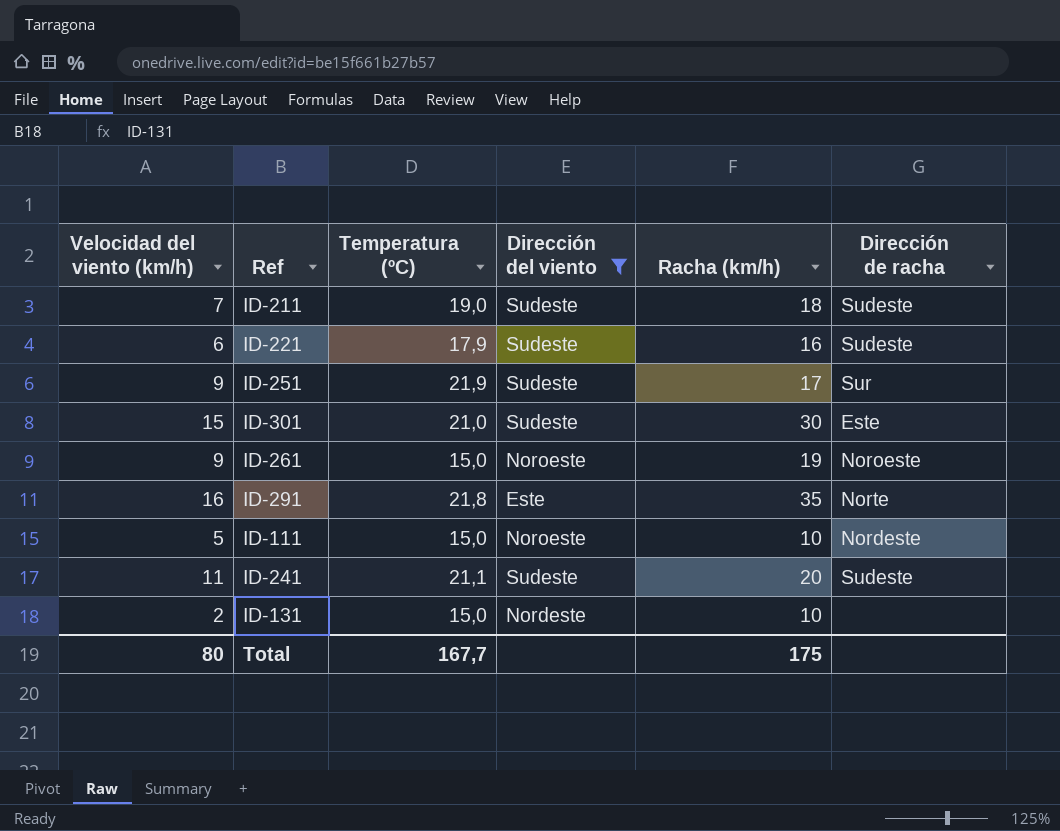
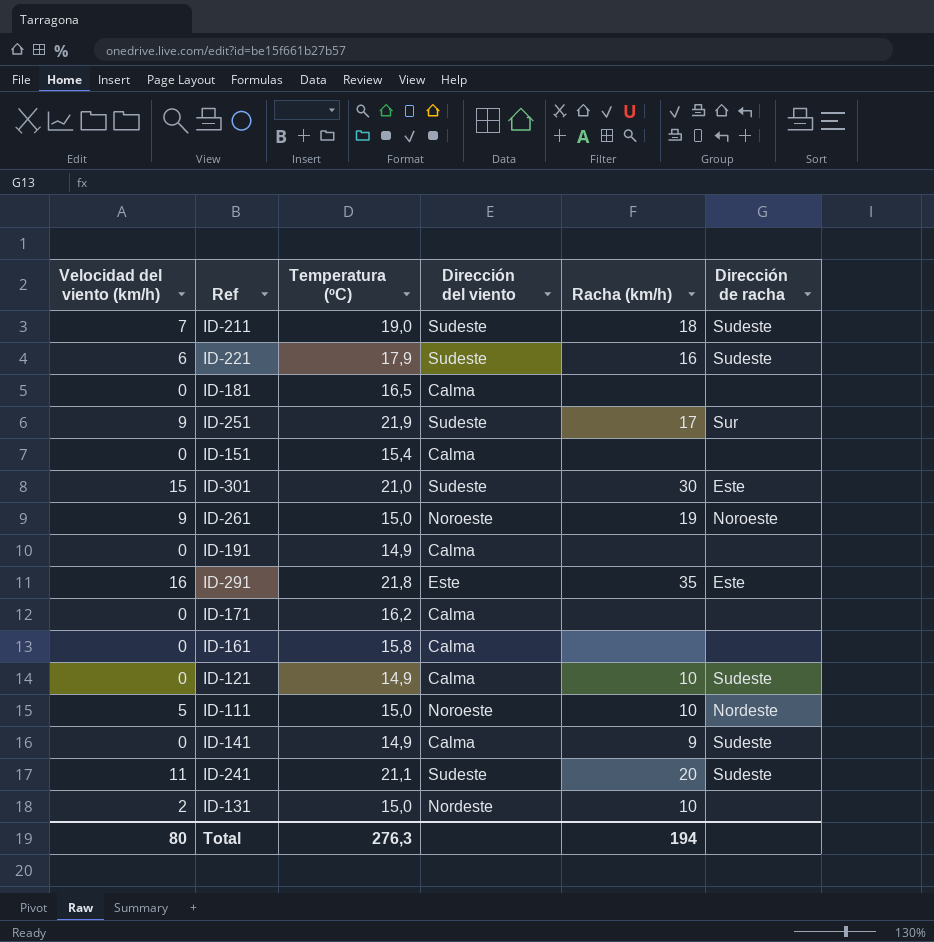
filter: Dirección del viento != Calma -> none
ID-291 | Dirección de racha: Norte -> Este
Total | Temperatura (ºC): 167,7 -> 276,3
Total | Racha (km/h): 175 -> 194

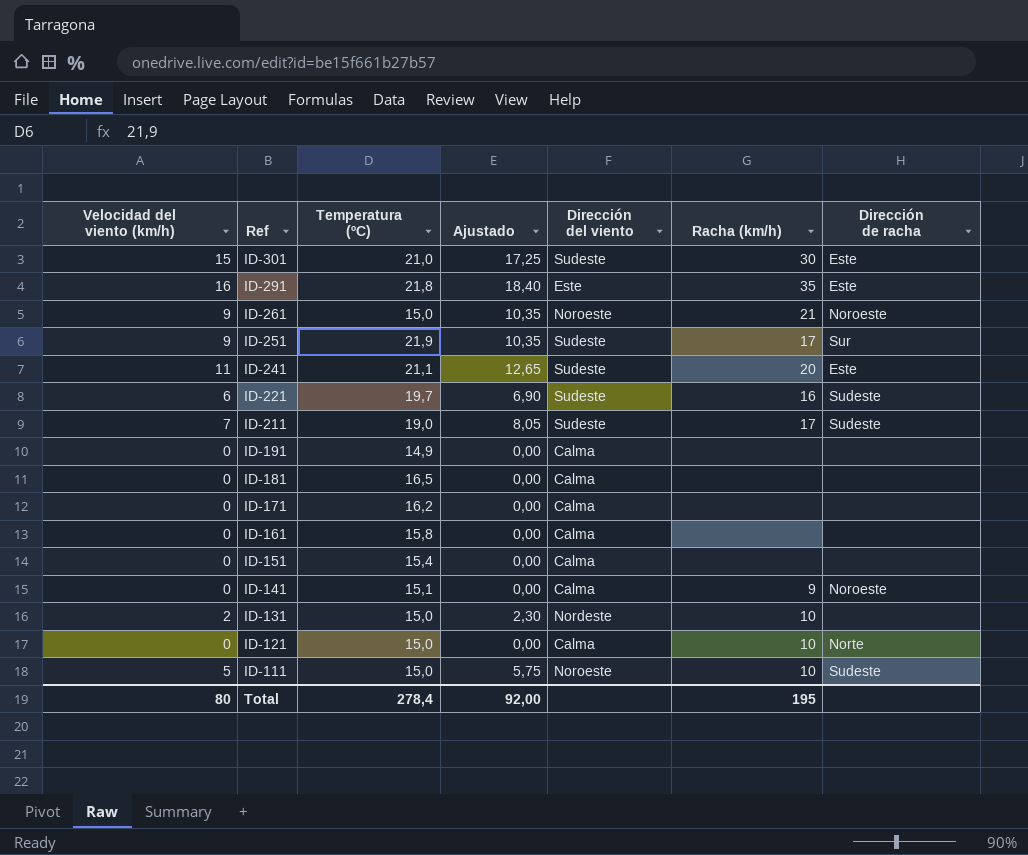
row order: none -> Ref descending
column Ajustado | formula: none -> [Velocidad del viento (km/h)] * 1,15
ID-261 | Racha (km/h): 19 -> 21
ID-241 | Dirección de racha: Sudeste -> Este
ID-221 | Temperatura (ºC): 17,9 -> 19,7
ID-211 | Racha (km/h): 18 -> 17
ID-141 | Temperatura (ºC): 14,9 -> 15,1
ID-141 | Dirección de racha: Sudeste -> Noroeste
ID-121 | Temperatura (ºC): 14,9 -> 15,0
ID-121 | Dirección de racha: Sudeste -> Norte
ID-111 | Dirección de racha: Nordeste -> Sudeste
Total | Temperatura (ºC): 276,3 -> 278,4
Total | Racha (km/h): 194 -> 195

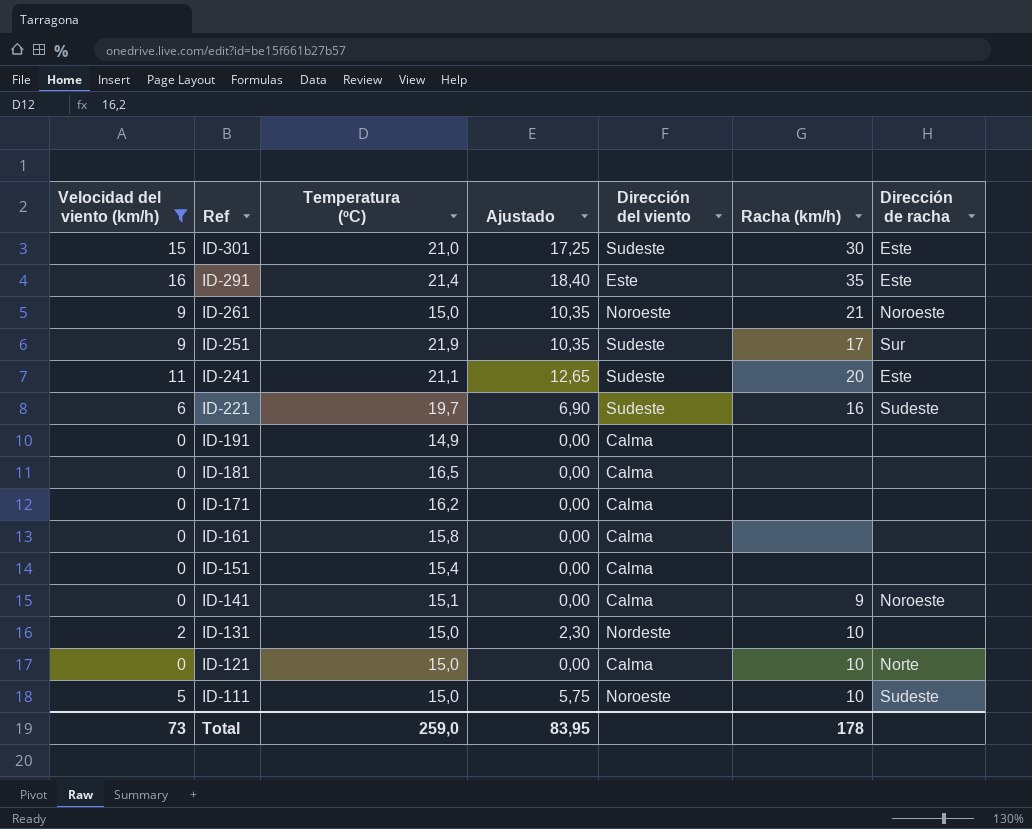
filter: none -> Velocidad del viento (km/h) != 7
ID-291 | Temperatura (ºC): 21,8 -> 21,4
Total | Velocidad del viento (km/h): 80 -> 73
Total | Temperatura (ºC): 278,4 -> 259,0
Total | Ajustado: 92,00 -> 83,95
Total | Racha (km/h): 195 -> 178

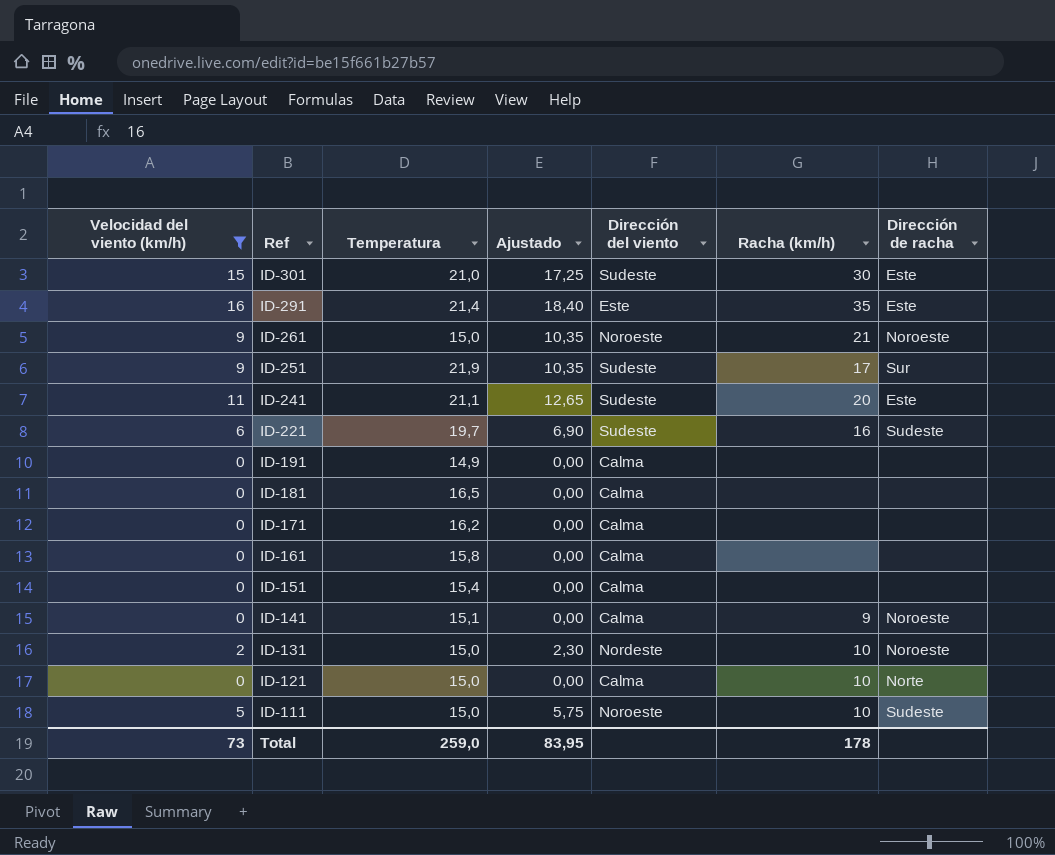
column name: Temperatura (ºC) -> Temperatura
ID-131 | Dirección de racha: none -> Noroeste

